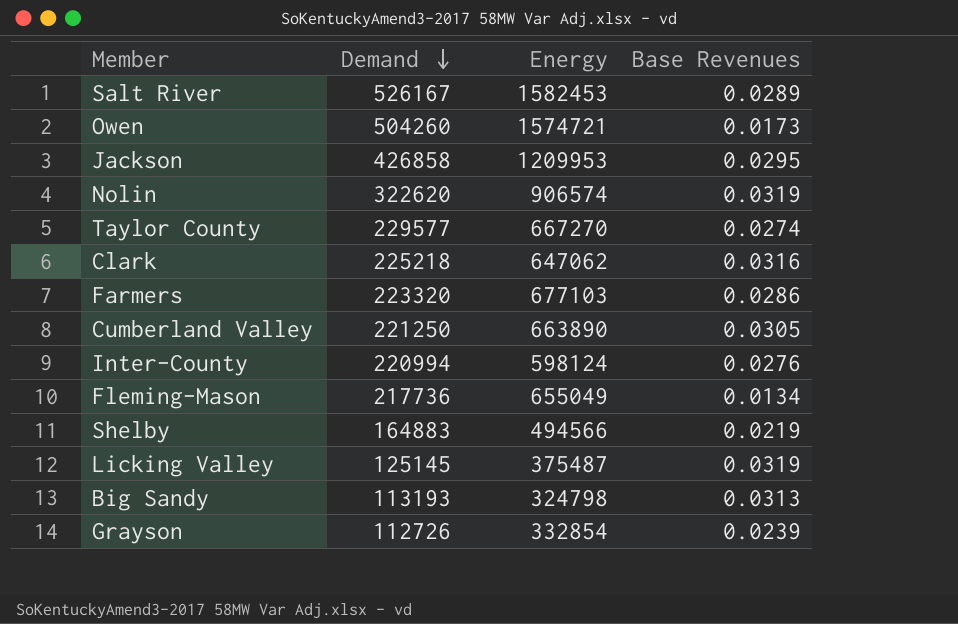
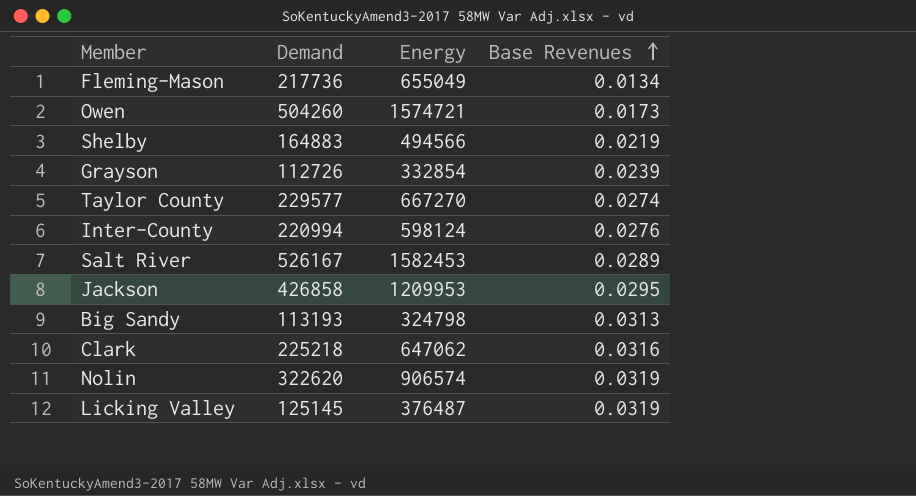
row order: Demand descending -> Base Revenues ascending
row Farmers: 223320 | 677103 | 0.0286 -> none
row Cumberland Valley: 221250 | 663890 | 0.0305 -> none
Licking Valley | Energy: 375487 -> 376487

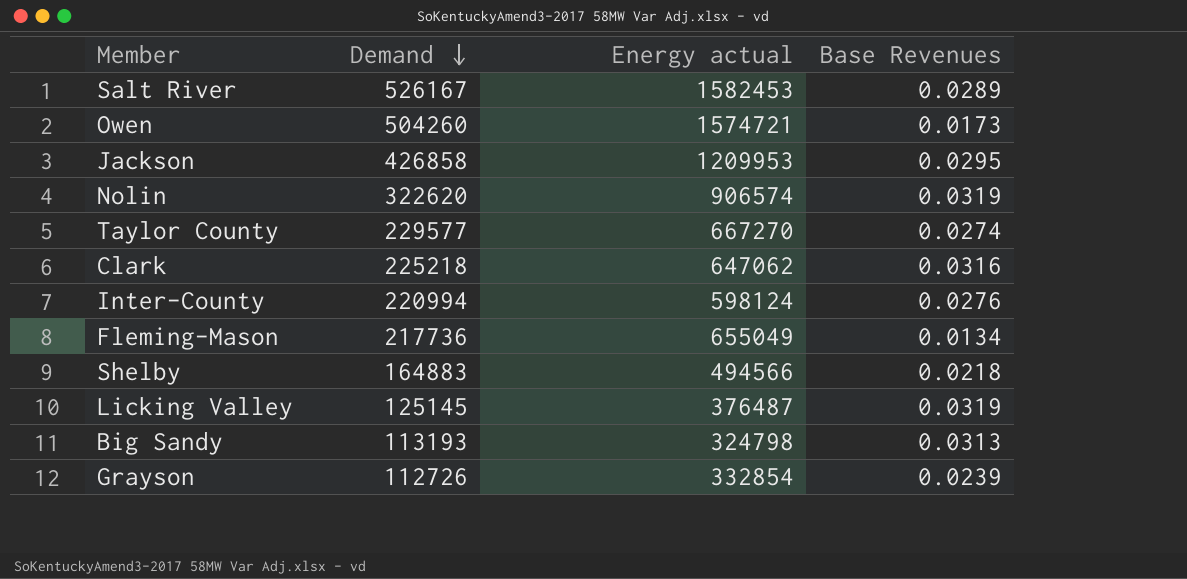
row order: Base Revenues ascending -> Demand descending
column name: Energy -> Energy actual
Shelby | Base Revenues: 0.0219 -> 0.0218

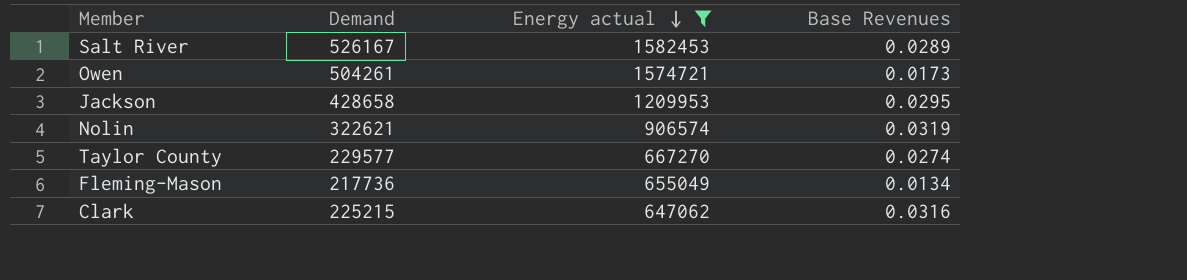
filter: none -> Energy actual >= 647062
row order: Demand descending -> Energy actual descending
Owen | Demand: 504260 -> 504261
Jackson | Demand: 426858 -> 428658
Nolin | Demand: 322620 -> 322621
Clark | Demand: 225218 -> 225215

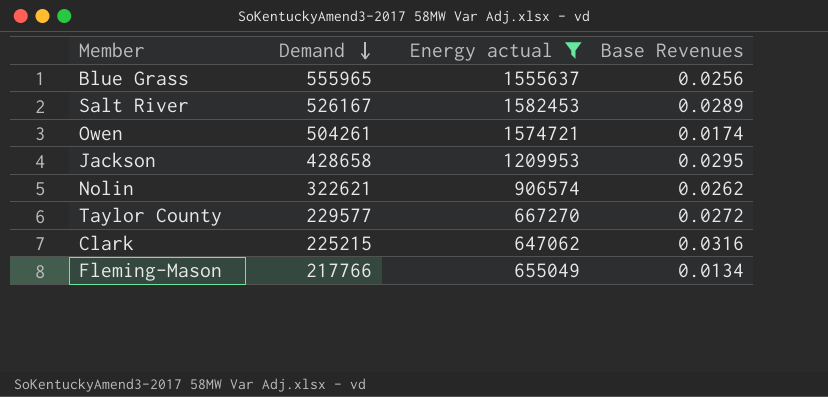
row order: Energy actual descending -> Demand descending
row Blue Grass: none -> 555965 | 1555637 | 0.0256
Owen | Base Revenues: 0.0173 -> 0.0174
Nolin | Base Revenues: 0.0319 -> 0.0262
Taylor County | Base Revenues: 0.0274 -> 0.0272
Fleming-Mason | Demand: 217736 -> 217766

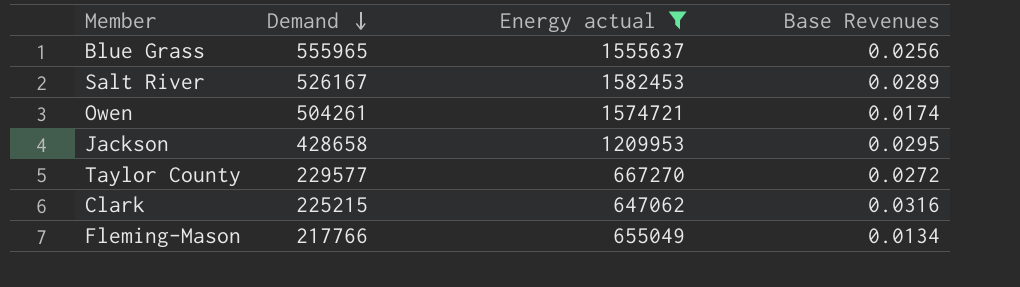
row Nolin: 322621 | 906574 | 0.0262 -> none

